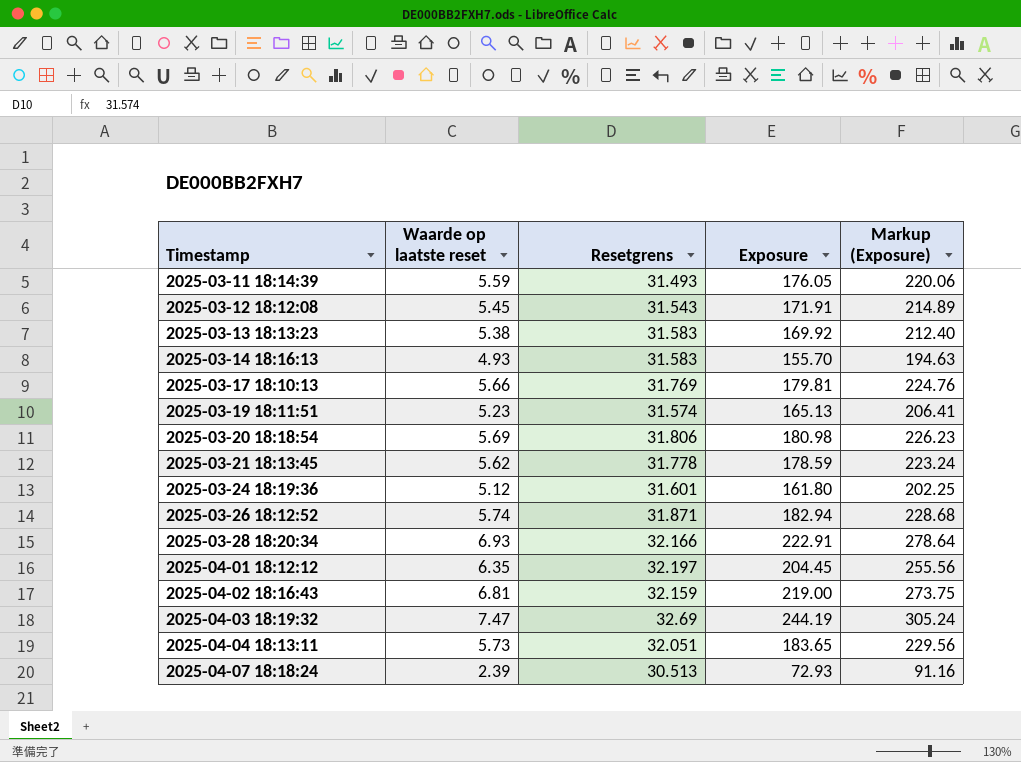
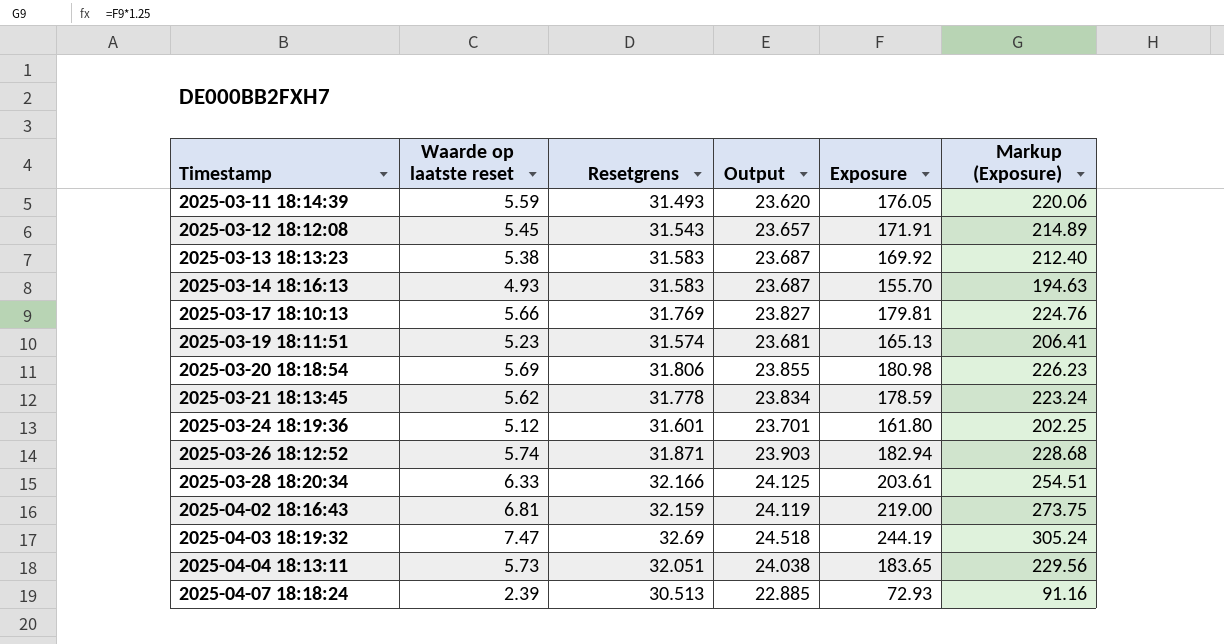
column Output | formula: none -> [Resetgrens] * 0.75
row 2025-04-01 18:12:12: 6.35 | 32.197 | 204.45 | 255.56 -> none
2025-03-28 18:20:34 | Waarde op laatste reset: 6.93 -> 6.33
2025-03-28 18:20:34 | Exposure: 222.91 -> 203.61
2025-03-28 18:20:34 | Markup (Exposure): 278.64 -> 254.51

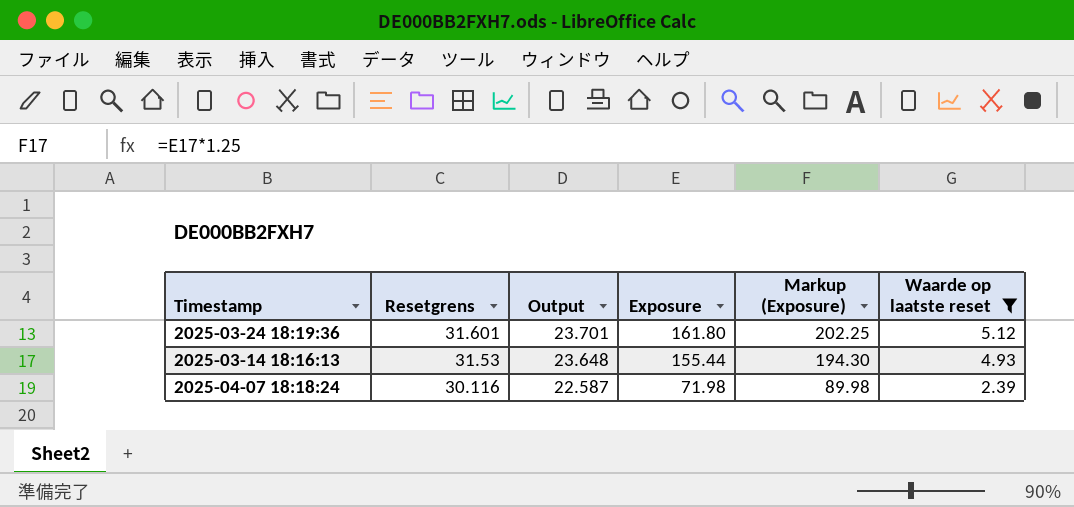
filter: none -> Waarde op laatste reset <= 5.12
row order: Timestamp ascending -> Resetgrens descending
column Waarde op laatste reset | position: 2 -> 6
2025-03-14 18:16:13 | Resetgrens: 31.583 -> 31.53
2025-03-14 18:16:13 | Output: 23.687 -> 23.648
2025-03-14 18:16:13 | Exposure: 155.70 -> 155.44
2025-03-14 18:16:13 | Markup (Exposure): 194.63 -> 194.30
2025-04-07 18:18:24 | Resetgrens: 30.513 -> 30.116
2025-04-07 18:18:24 | Output: 22.885 -> 22.587
2025-04-07 18:18:24 | Exposure: 72.93 -> 71.98
2025-04-07 18:18:24 | Markup (Exposure): 91.16 -> 89.98

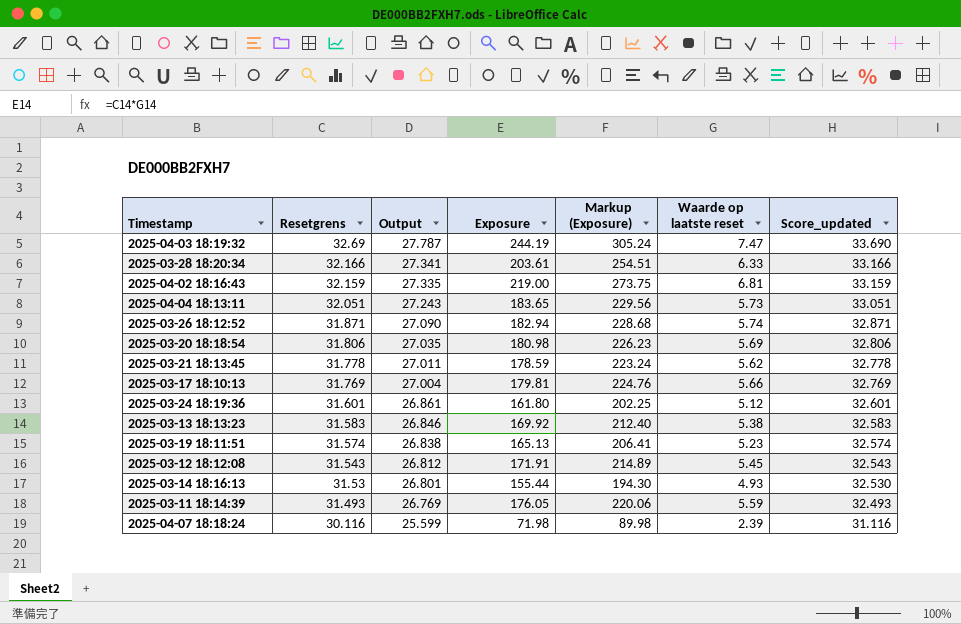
filter: Waarde op laatste reset <= 5.12 -> none
column Output | formula: [Resetgrens] * 0.75 -> [Resetgrens] * 0.85
column Score_updated | formula: none -> [Resetgrens] + 1

